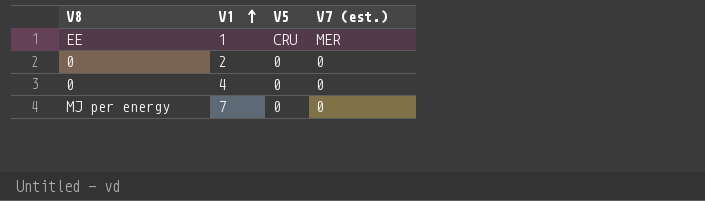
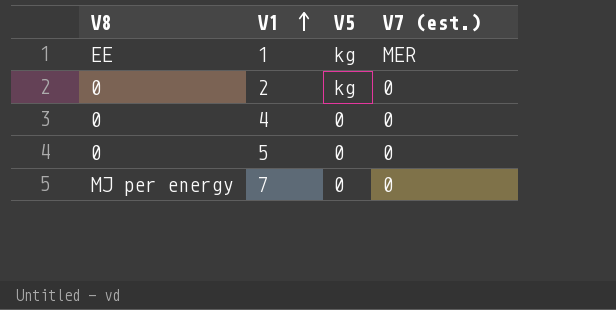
1 | V5: CRU -> kg
2 | V5: 0 -> kg
row 5: none -> 0 | 0 | 0

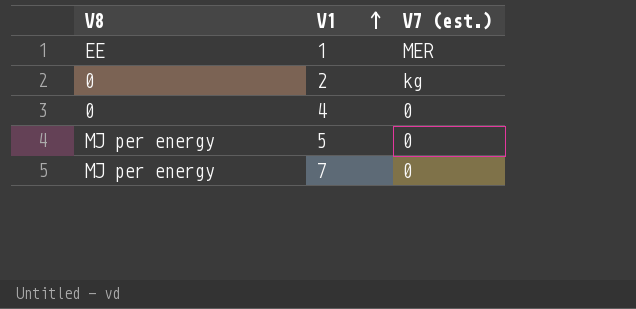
column V5 | position: 3 -> none
2 | V7 (est.): 0 -> kg
5 | V8: 0 -> MJ per energy

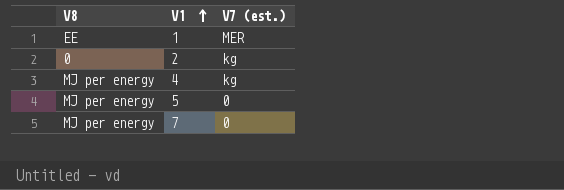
4 | V8: 0 -> MJ per energy
4 | V7 (est.): 0 -> kg

